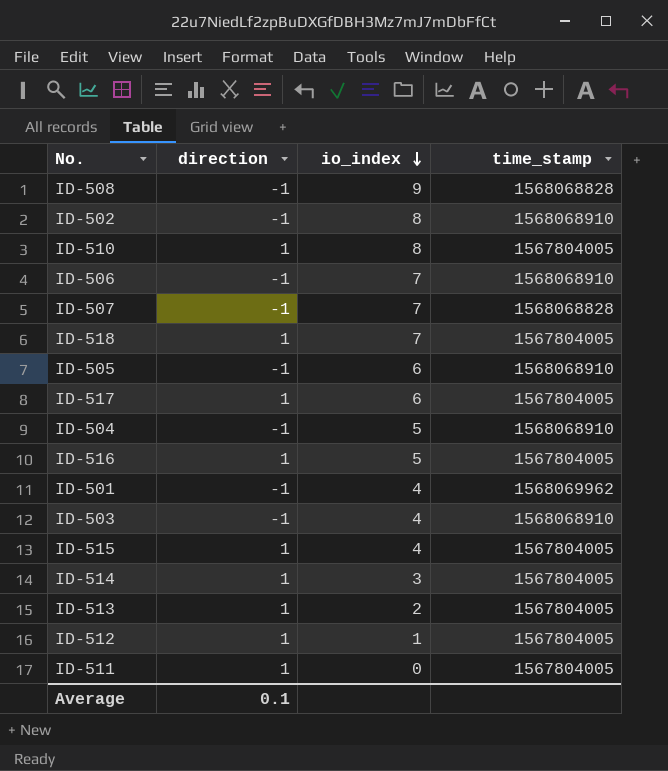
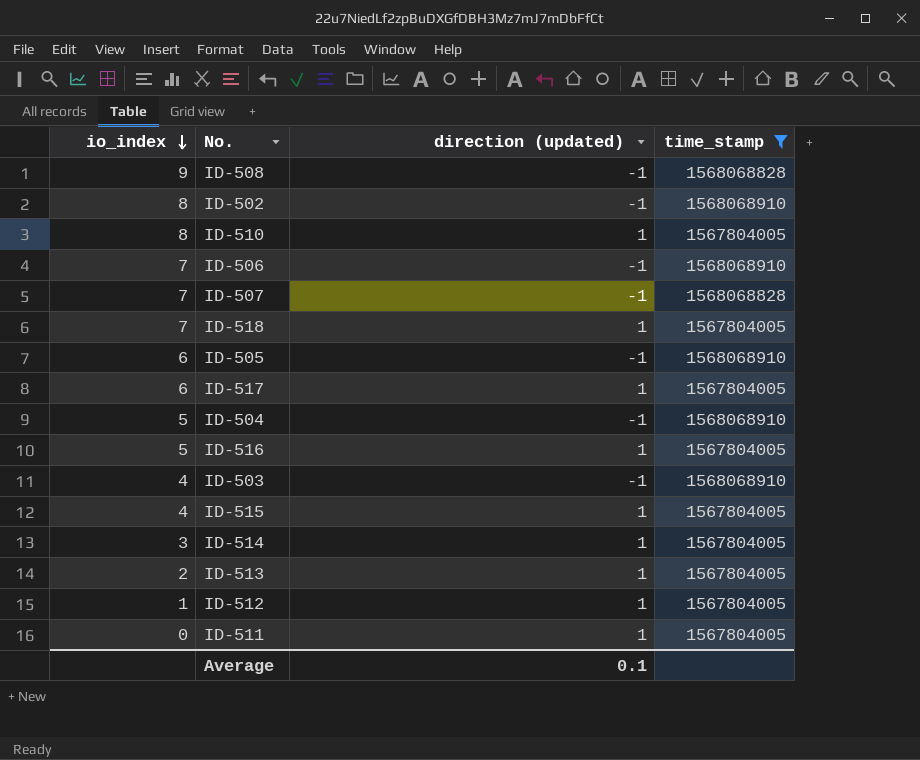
filter: none -> time_stamp != 1568069962
column io_index | position: 3 -> 1
column name: direction -> direction (updated)

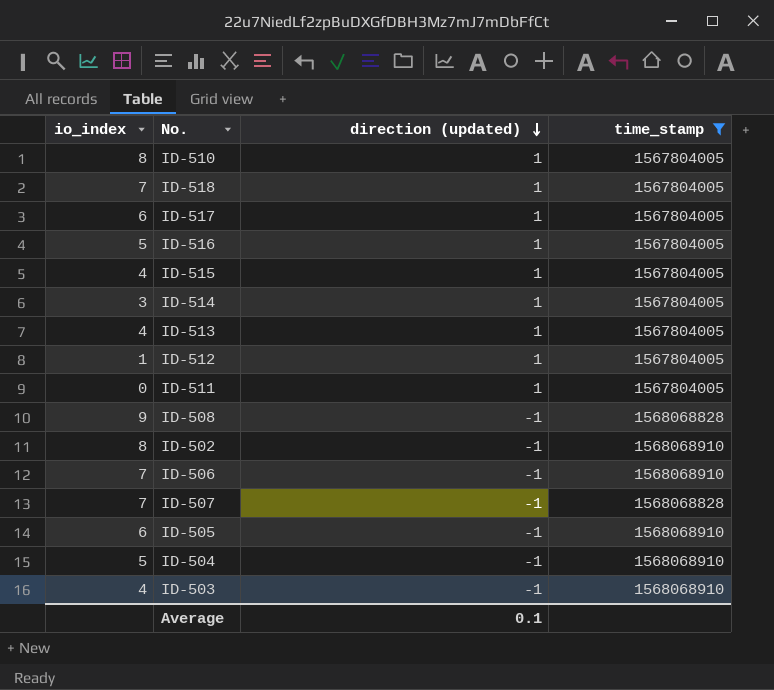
row order: io_index descending -> direction (updated) descending
ID-513 | io_index: 2 -> 4

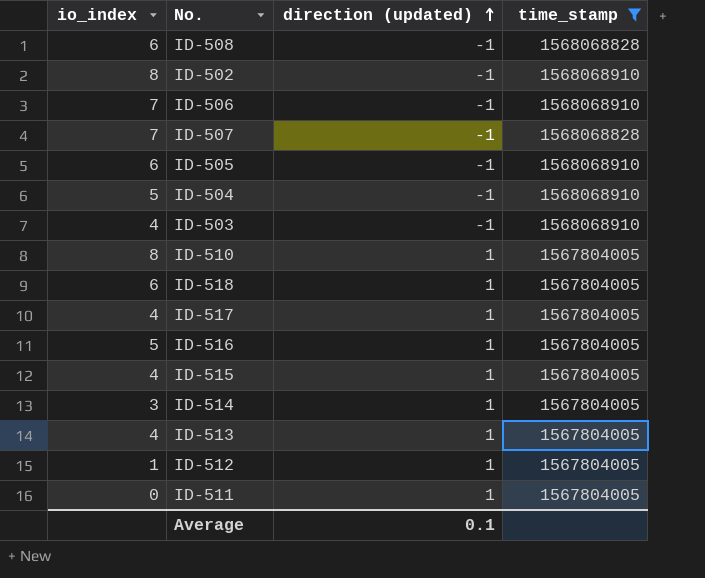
row order: direction (updated) descending -> direction (updated) ascending
ID-508 | io_index: 9 -> 6
ID-518 | io_index: 7 -> 6
ID-517 | io_index: 6 -> 4

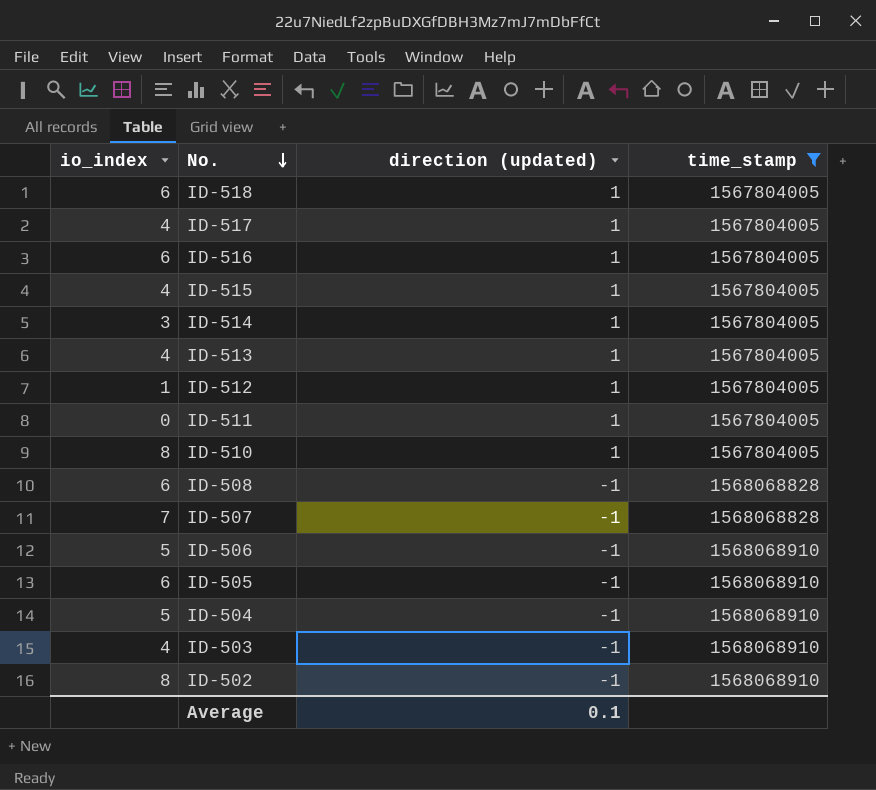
row order: direction (updated) ascending -> No. descending
ID-516 | io_index: 5 -> 6
ID-506 | io_index: 7 -> 5

